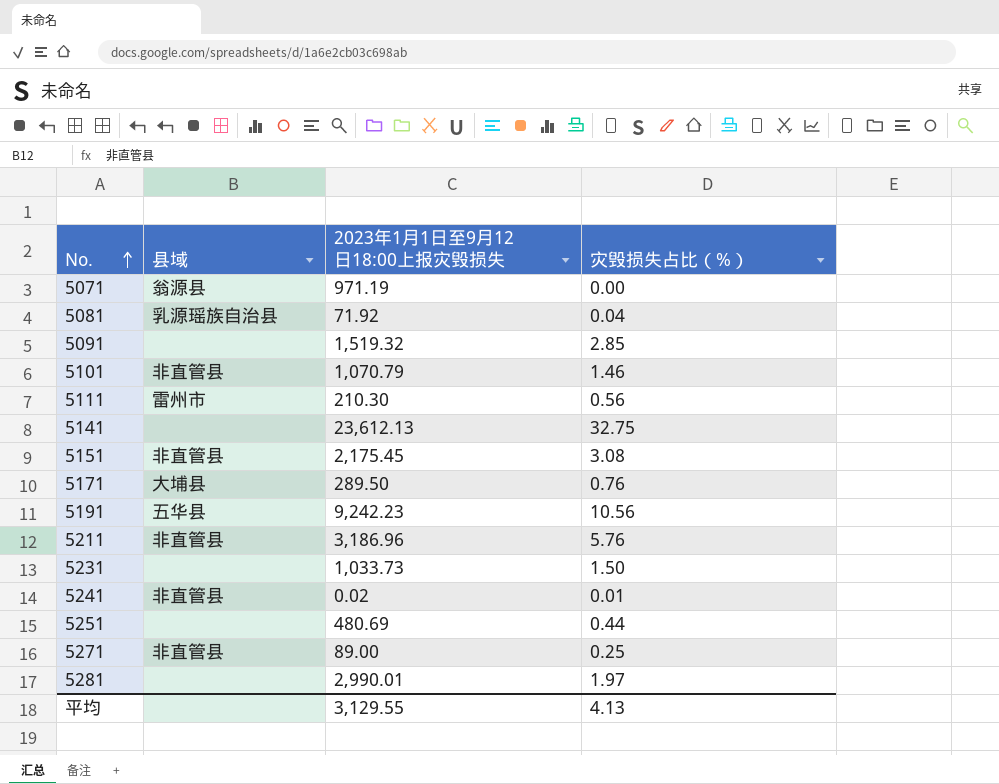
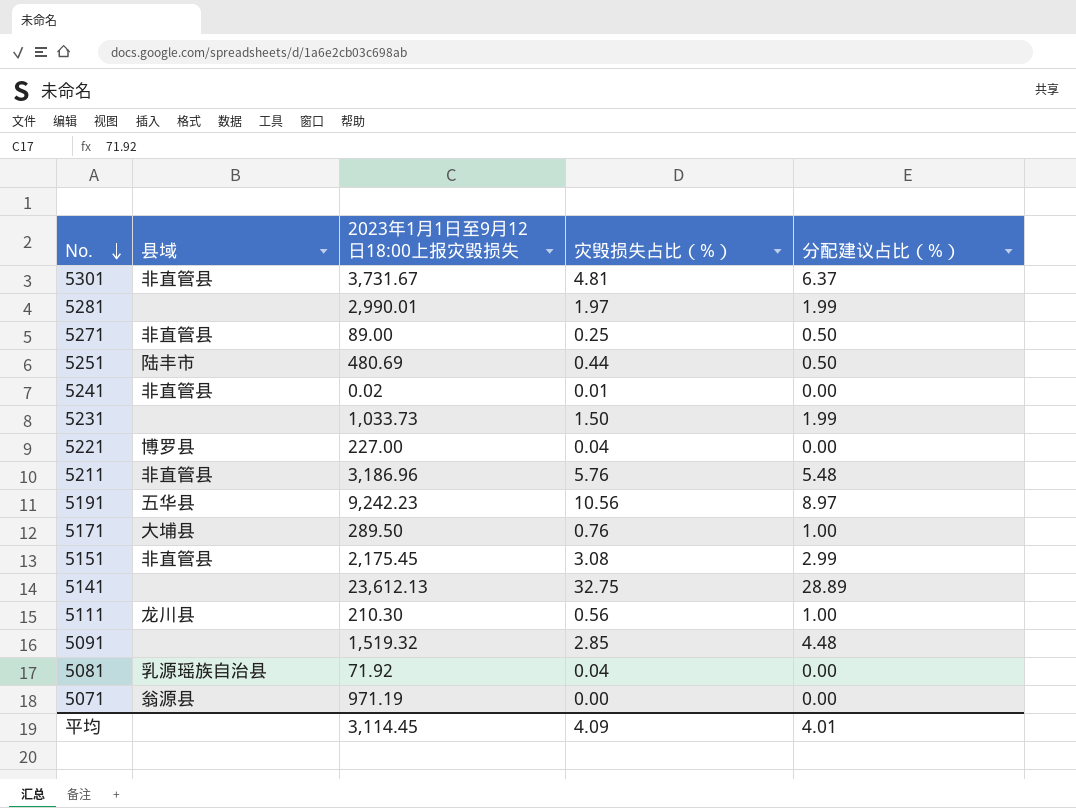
row order: No. ascending -> No. descending
column 分配建议占比（%） | position: none -> 5
row 5101: 非直管县 | 1,070.79 | 1.46 -> none
row 5301: none -> 非直管县 | 3,731.67 | 4.81 | 6.37
5251 | 县域: none -> 陆丰市
row 5221: none -> 博罗县 | 227.00 | 0.04 | 0.00
5111 | 县域: 雷州市 -> 龙川县
平均 | 2023年1月1日至9月12日18:00上报灾毁损失: 3,129.55 -> 3,114.45
平均 | 灾毁损失占比（%）: 4.13 -> 4.09

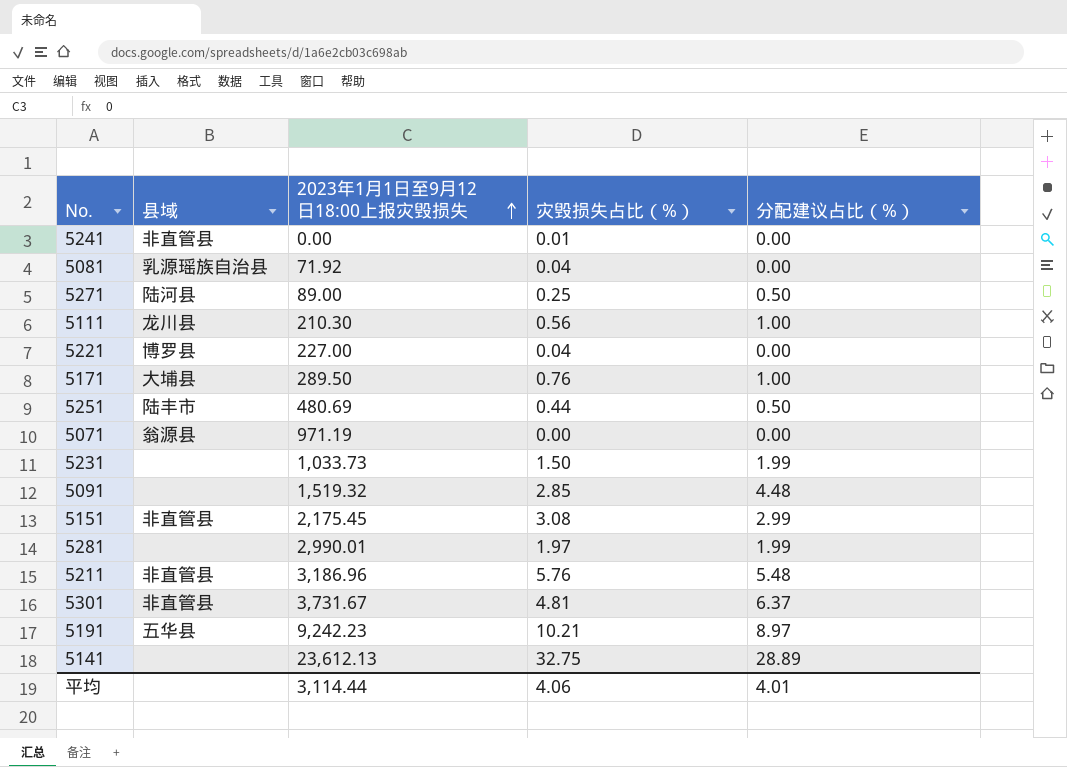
row order: No. descending -> 2023年1月1日至9月12日18:00上报灾毁损失 ascending
5241 | 2023年1月1日至9月12日18:00上报灾毁损失: 0.02 -> 0.00
5271 | 县域: 非直管县 -> 陆河县
5191 | 灾毁损失占比（%）: 10.56 -> 10.21
平均 | 2023年1月1日至9月12日18:00上报灾毁损失: 3,114.45 -> 3,114.44
平均 | 灾毁损失占比（%）: 4.09 -> 4.06

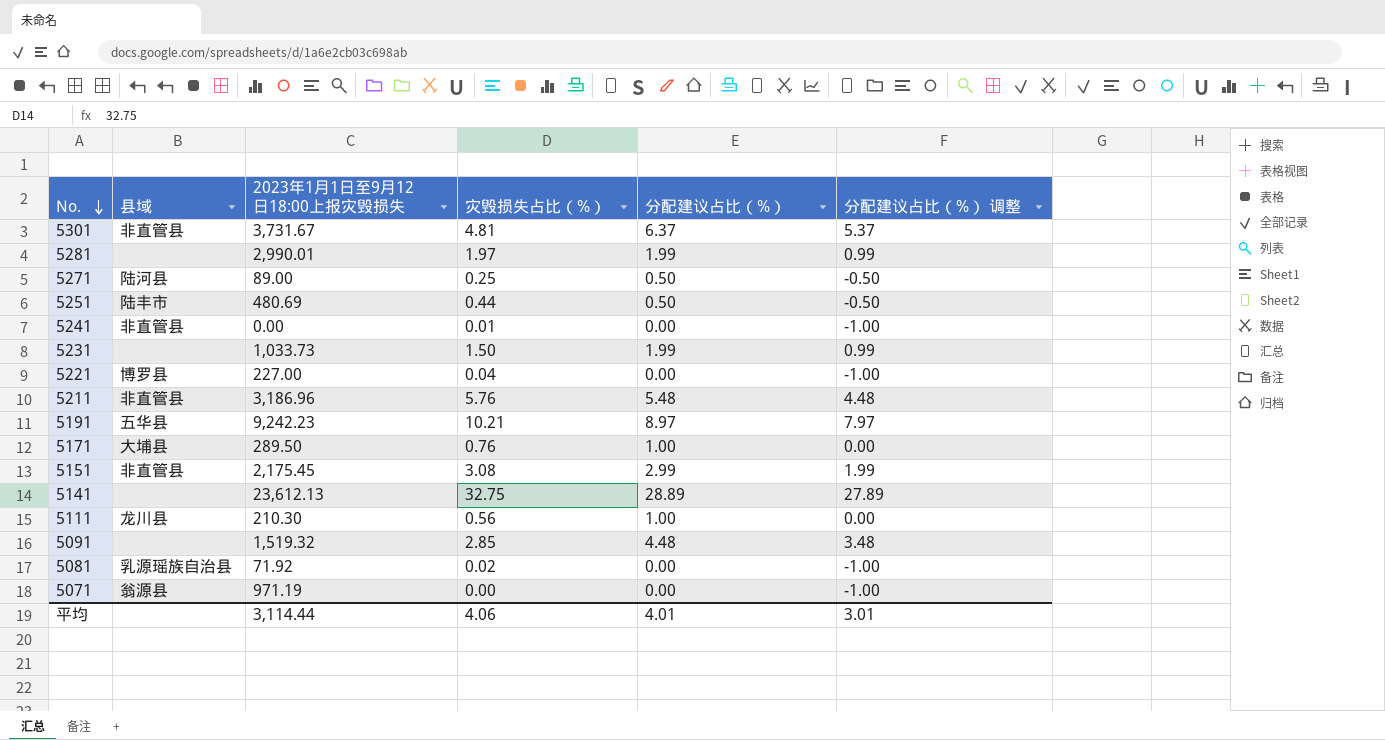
row order: 2023年1月1日至9月12日18:00上报灾毁损失 ascending -> No. descending
column 分配建议占比（%） 调整 | formula: none -> [分配建议占比（%）] - 1
5081 | 灾毁损失占比（%）: 0.04 -> 0.02

